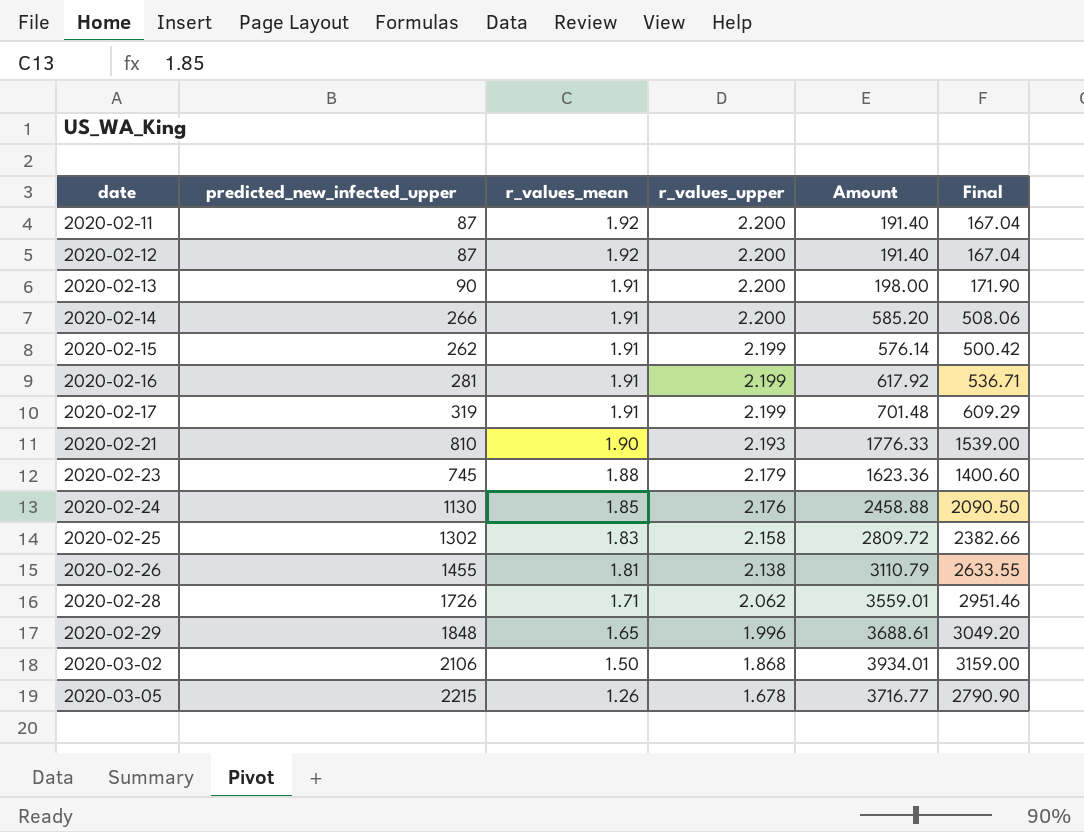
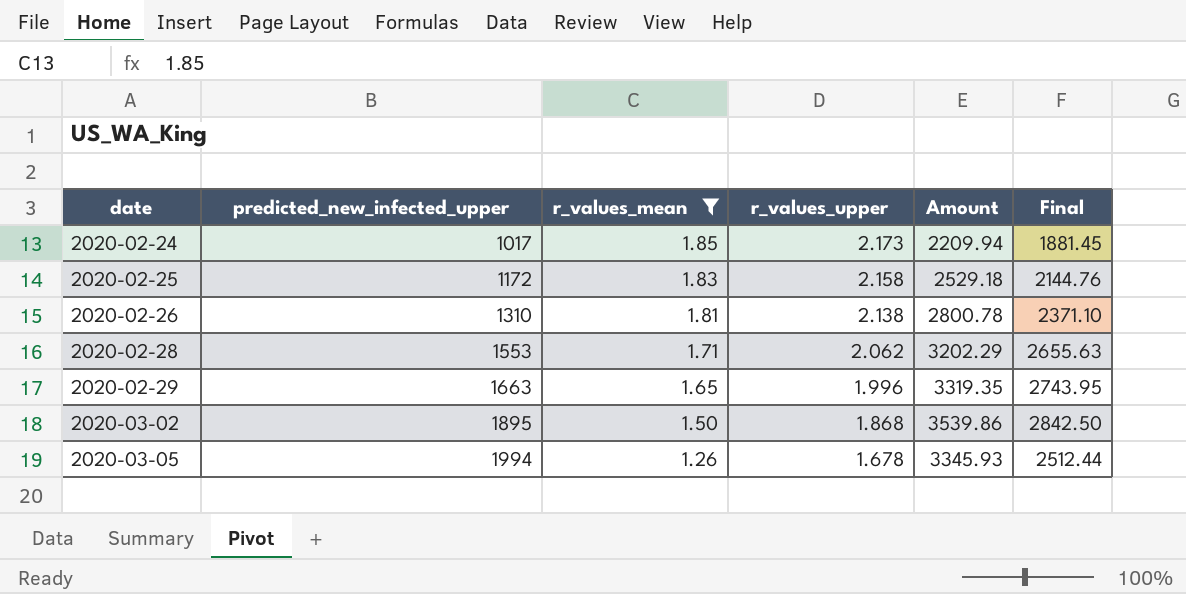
filter: none -> r_values_mean <= 1.85
2020-02-24 | predicted_new_infected_upper: 1130 -> 1017
2020-02-24 | r_values_upper: 2.176 -> 2.173
2020-02-24 | Amount: 2458.88 -> 2209.94
2020-02-24 | Final: 2090.50 -> 1881.45
2020-02-25 | predicted_new_infected_upper: 1302 -> 1172
2020-02-25 | Amount: 2809.72 -> 2529.18
2020-02-25 | Final: 2382.66 -> 2144.76
2020-02-26 | predicted_new_infected_upper: 1455 -> 1310
2020-02-26 | Amount: 3110.79 -> 2800.78
2020-02-26 | Final: 2633.55 -> 2371.10
2020-02-28 | predicted_new_infected_upper: 1726 -> 1553
2020-02-28 | Amount: 3559.01 -> 3202.29
2020-02-28 | Final: 2951.46 -> 2655.63
2020-02-29 | predicted_new_infected_upper: 1848 -> 1663
2020-02-29 | Amount: 3688.61 -> 3319.35
2020-02-29 | Final: 3049.20 -> 2743.95
2020-03-02 | predicted_new_infected_upper: 2106 -> 1895
2020-03-02 | Amount: 3934.01 -> 3539.86
2020-03-02 | Final: 3159.00 -> 2842.50
2020-03-05 | predicted_new_infected_upper: 2215 -> 1994
2020-03-05 | Amount: 3716.77 -> 3345.93
2020-03-05 | Final: 2790.90 -> 2512.44

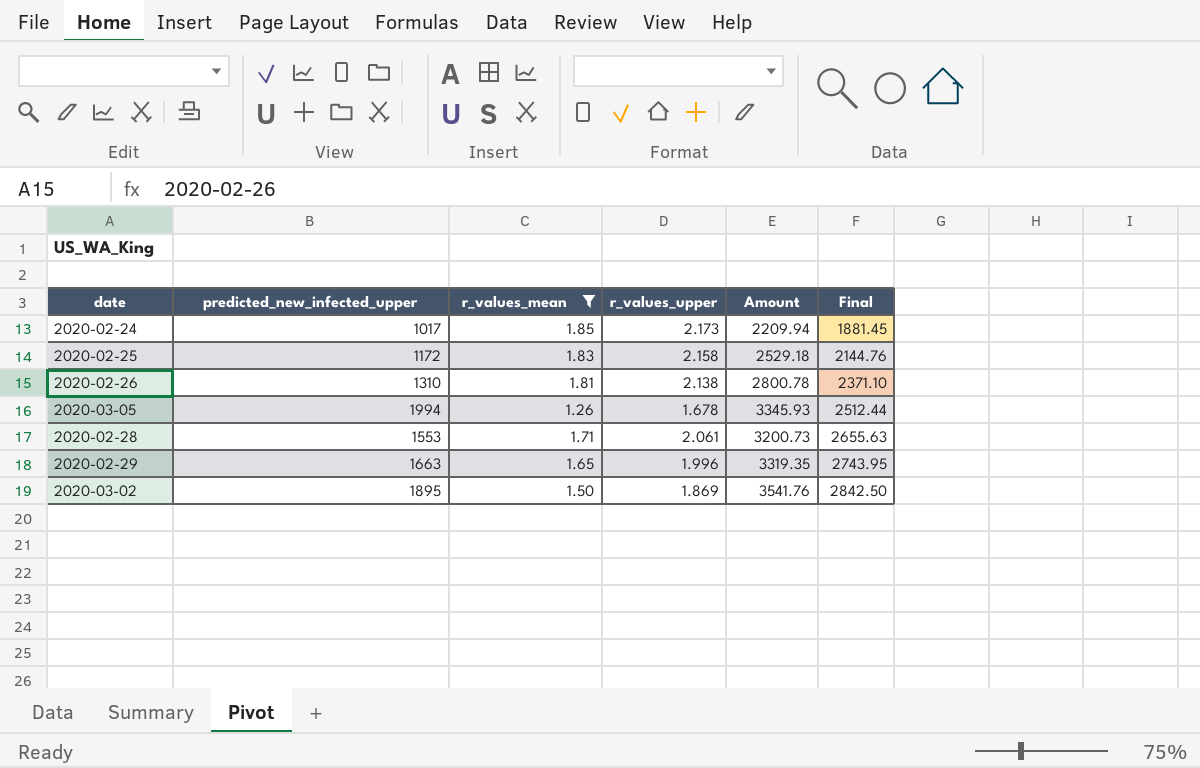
row order: date ascending -> Final ascending
2020-02-28 | r_values_upper: 2.062 -> 2.061
2020-02-28 | Amount: 3202.29 -> 3200.73
2020-03-02 | r_values_upper: 1.868 -> 1.869
2020-03-02 | Amount: 3539.86 -> 3541.76

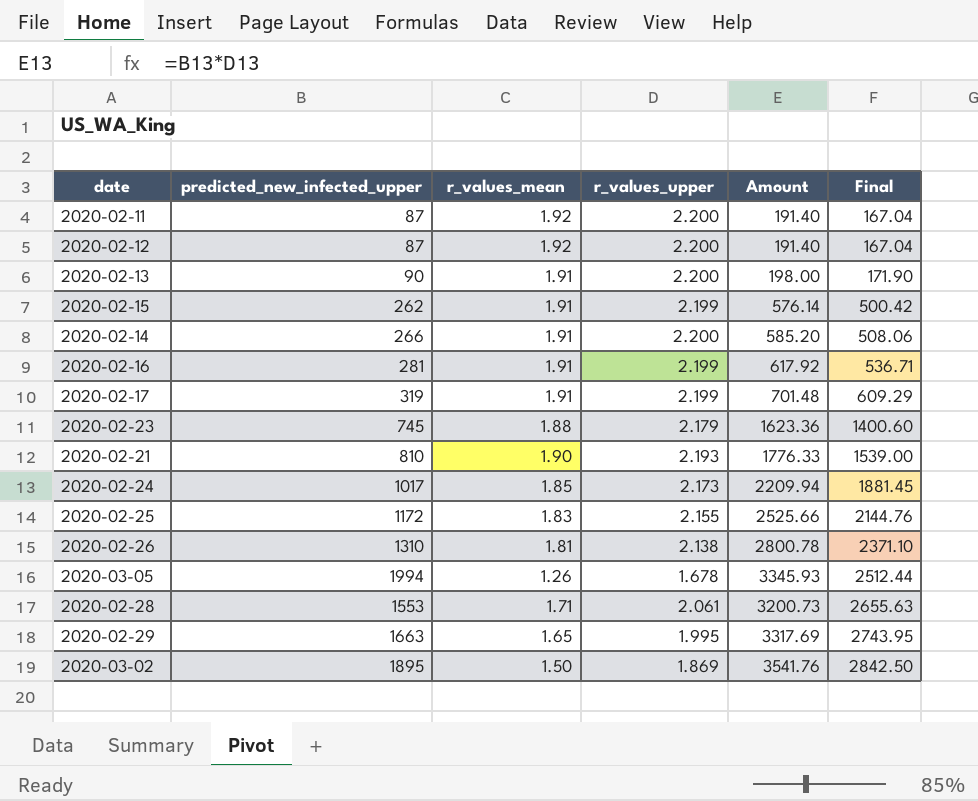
filter: r_values_mean <= 1.85 -> none
2020-02-25 | r_values_upper: 2.158 -> 2.155
2020-02-25 | Amount: 2529.18 -> 2525.66
2020-02-29 | r_values_upper: 1.996 -> 1.995
2020-02-29 | Amount: 3319.35 -> 3317.69

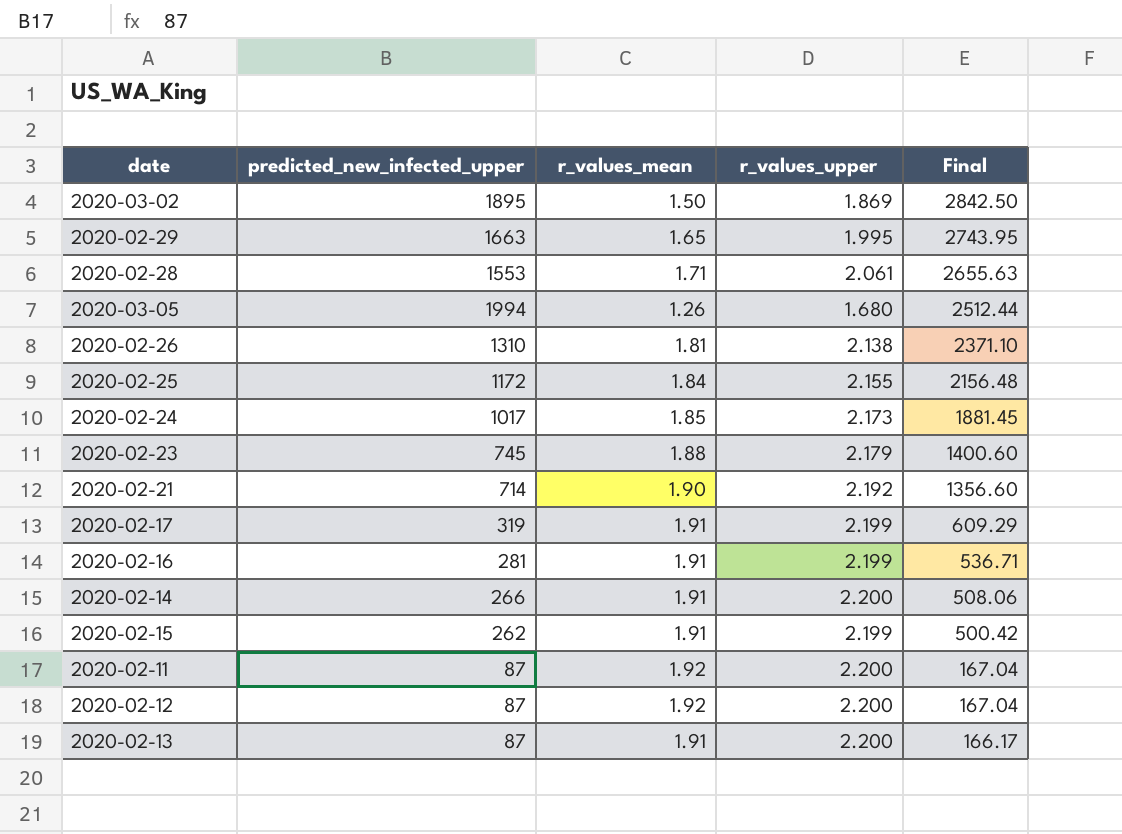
row order: Final ascending -> Final descending
column Amount | formula: [predicted_new_infected_upper] * [r_values_upper] -> none
2020-03-05 | r_values_upper: 1.678 -> 1.680
2020-02-25 | r_values_mean: 1.83 -> 1.84
2020-02-25 | Final: 2144.76 -> 2156.48
2020-02-21 | predicted_new_infected_upper: 810 -> 714
2020-02-21 | r_values_upper: 2.193 -> 2.192
2020-02-21 | Final: 1539.00 -> 1356.60
2020-02-13 | predicted_new_infected_upper: 90 -> 87
2020-02-13 | Final: 171.90 -> 166.17

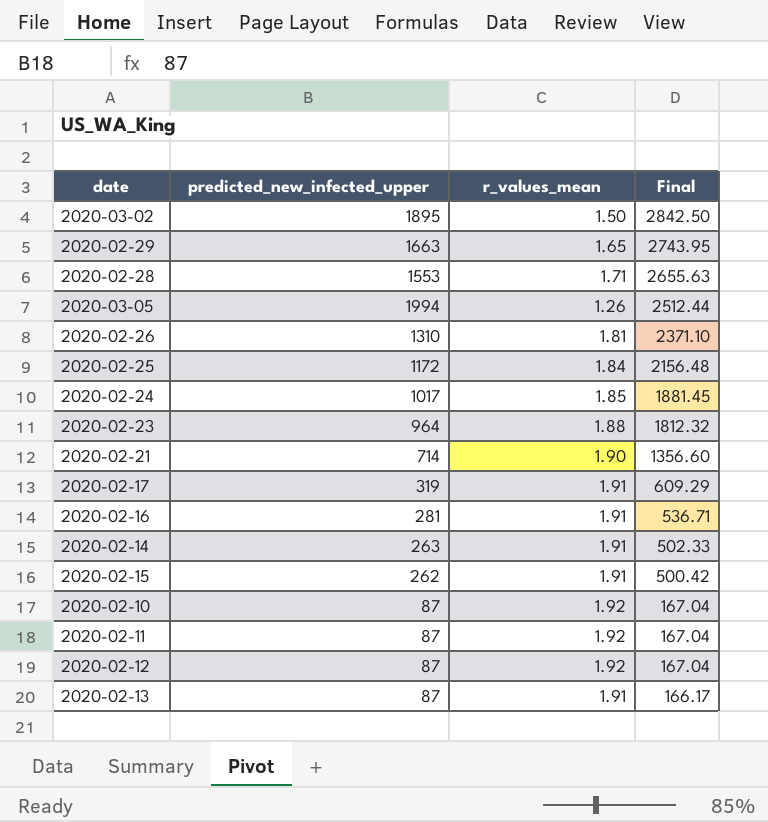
column r_values_upper | position: 4 -> none
2020-02-23 | predicted_new_infected_upper: 745 -> 964
2020-02-23 | Final: 1400.60 -> 1812.32
2020-02-14 | predicted_new_infected_upper: 266 -> 263
2020-02-14 | Final: 508.06 -> 502.33
row 2020-02-10: none -> 87 | 1.92 | 167.04

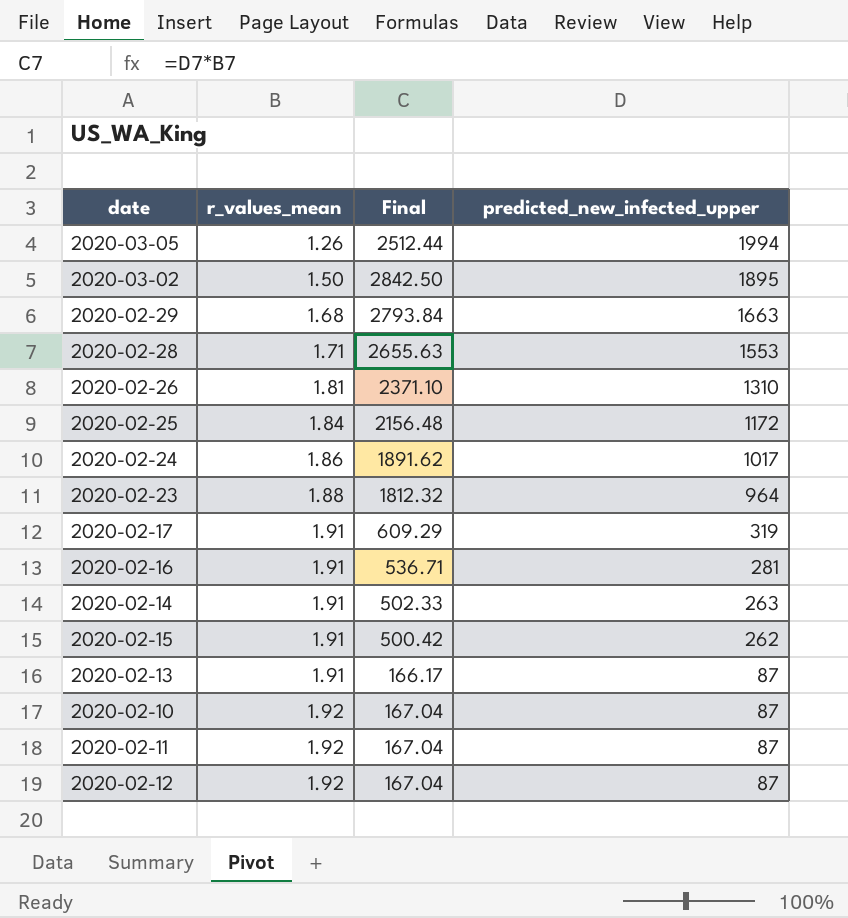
row order: Final descending -> r_values_mean ascending
column predicted_new_infected_upper | position: 2 -> 4
row 2020-02-21: 714 | 1.90 | 1356.60 -> none
2020-02-29 | r_values_mean: 1.65 -> 1.68
2020-02-29 | Final: 2743.95 -> 2793.84
2020-02-24 | r_values_mean: 1.85 -> 1.86
2020-02-24 | Final: 1881.45 -> 1891.62

